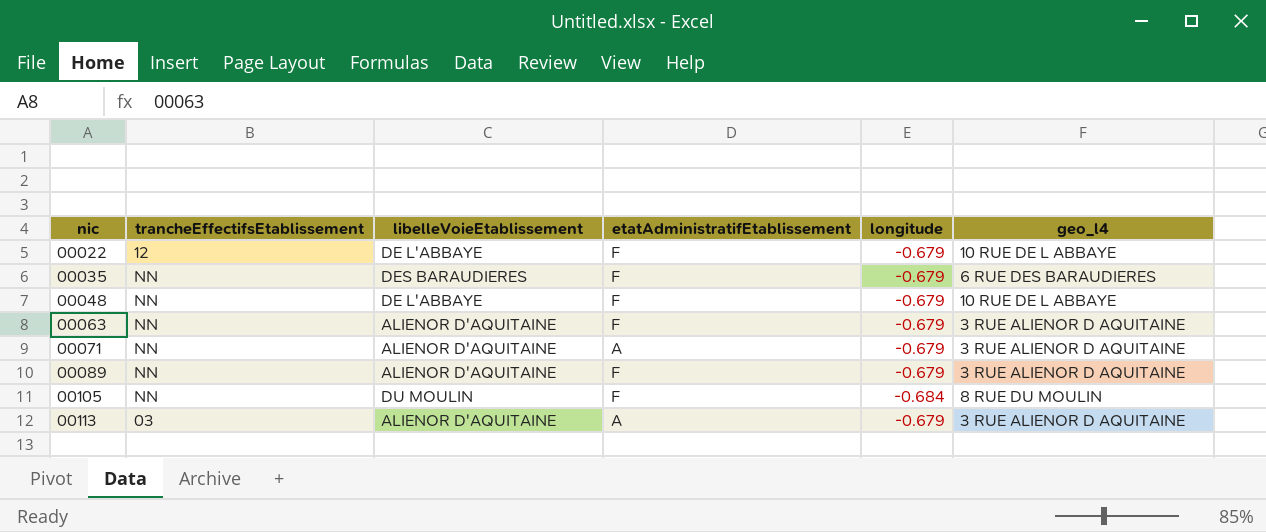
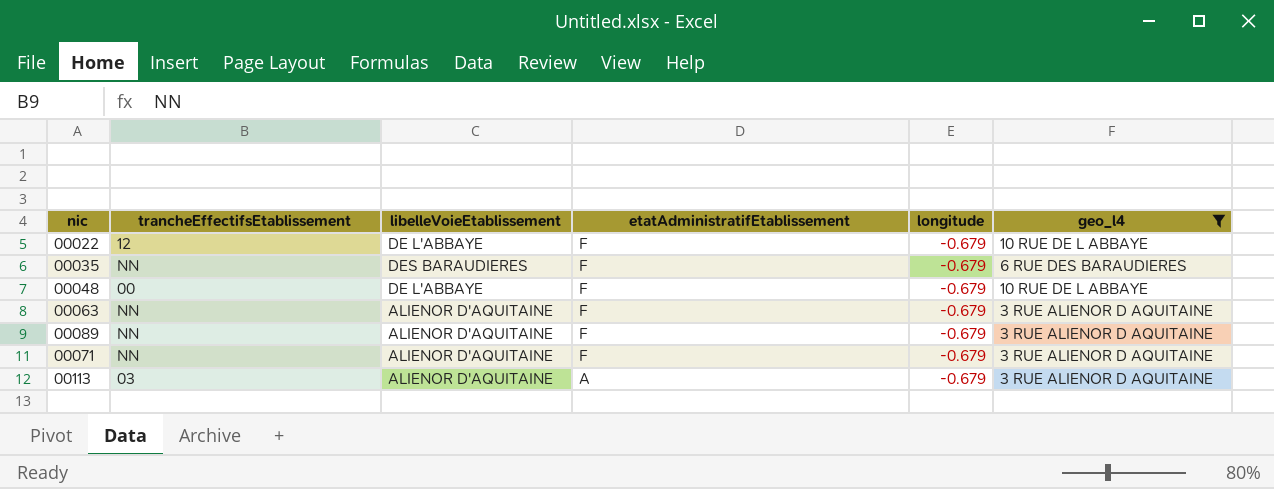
filter: none -> geo_l4 != 8 RUE DU MOULIN
row order: nic ascending -> etatAdministratifEtablissement descending
00048 | trancheEffectifsEtablissement: NN -> 00
00071 | etatAdministratifEtablissement: A -> F

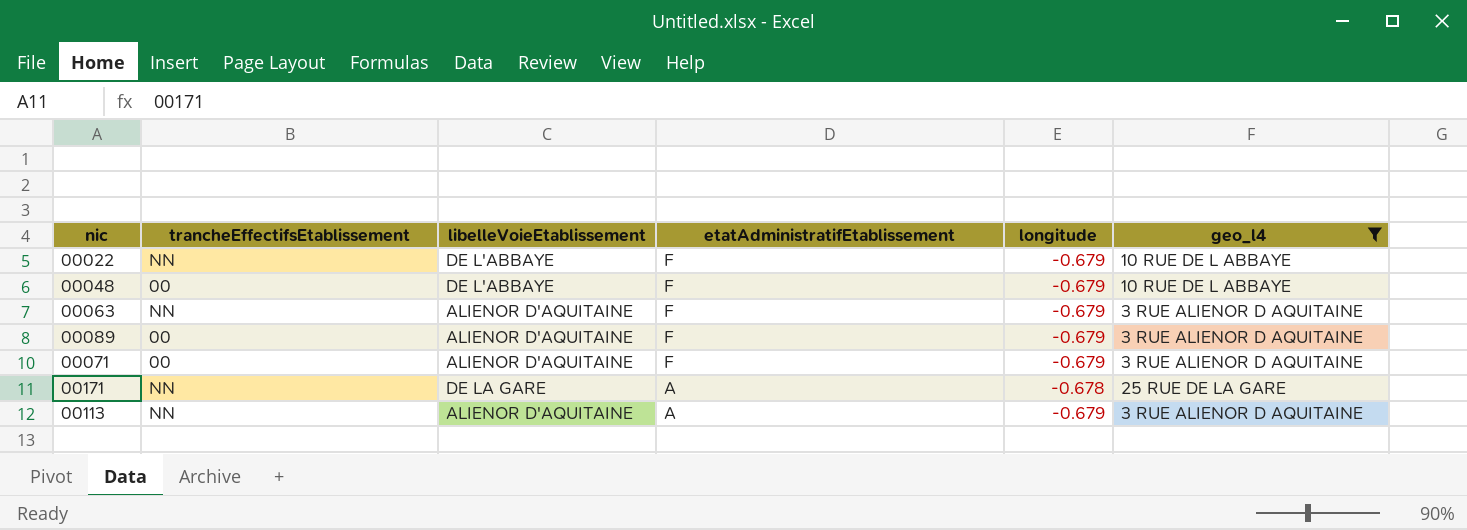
row 00035: NN | DES BARAUDIERES | F | -0.679 | 6 RUE DES BARAUDIERES -> none
00022 | trancheEffectifsEtablissement: 12 -> NN
00089 | trancheEffectifsEtablissement: NN -> 00
00071 | trancheEffectifsEtablissement: NN -> 00
row 00171: none -> NN | DE LA GARE | A | -0.678 | 25 RUE DE LA GARE
00113 | trancheEffectifsEtablissement: 03 -> NN

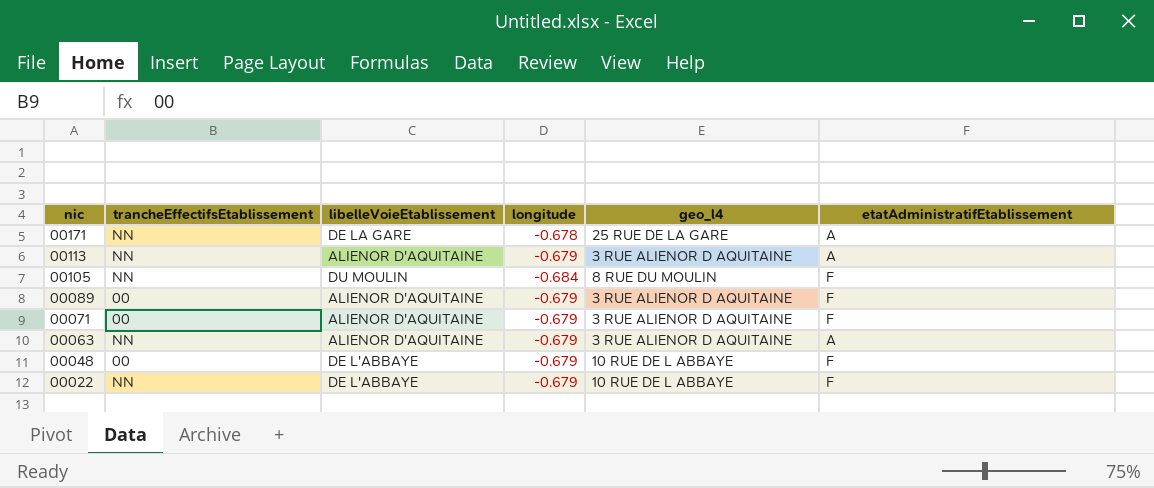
filter: geo_l4 != 8 RUE DU MOULIN -> none
row order: etatAdministratifEtablissement descending -> nic descending
column etatAdministratifEtablissement | position: 4 -> 6
00063 | etatAdministratifEtablissement: F -> A

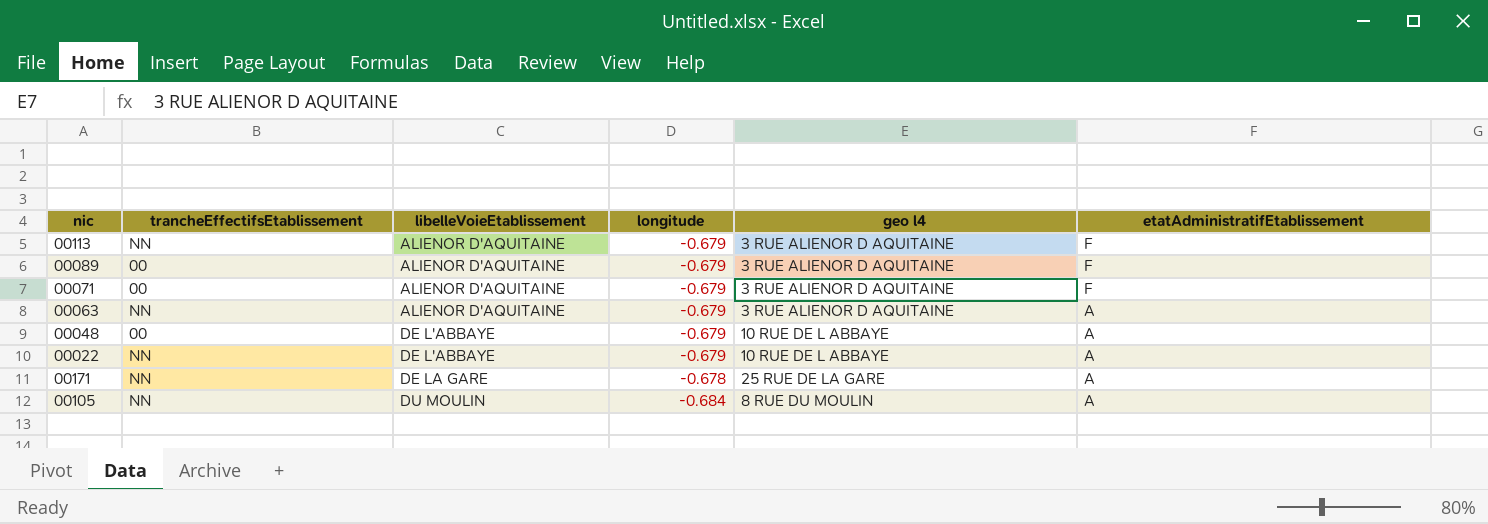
row order: nic descending -> libelleVoieEtablissement ascending
column name: geo_l4 -> geo l4
00113 | etatAdministratifEtablissement: A -> F
00048 | etatAdministratifEtablissement: F -> A
00022 | etatAdministratifEtablissement: F -> A
00105 | etatAdministratifEtablissement: F -> A

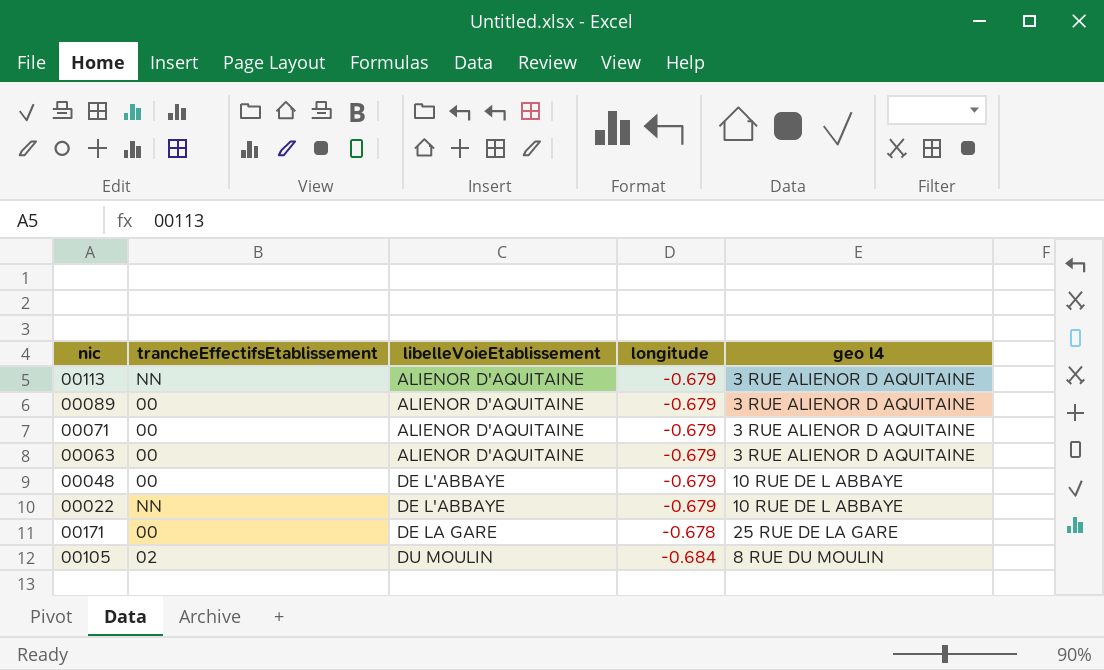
column etatAdministratifEtablissement | position: 6 -> none
00063 | trancheEffectifsEtablissement: NN -> 00
00171 | trancheEffectifsEtablissement: NN -> 00
00105 | trancheEffectifsEtablissement: NN -> 02

